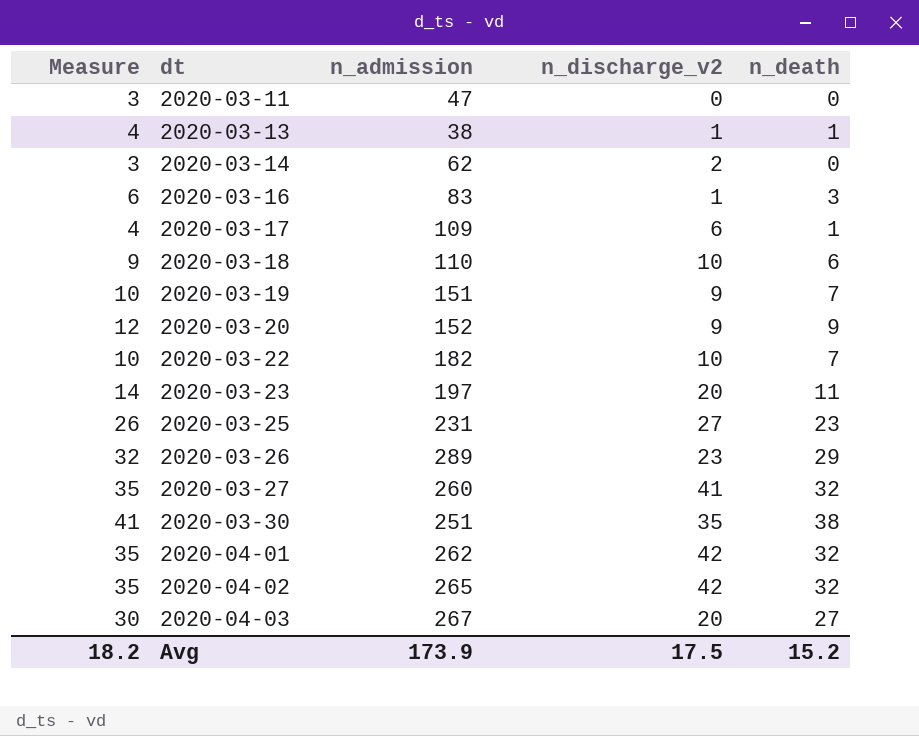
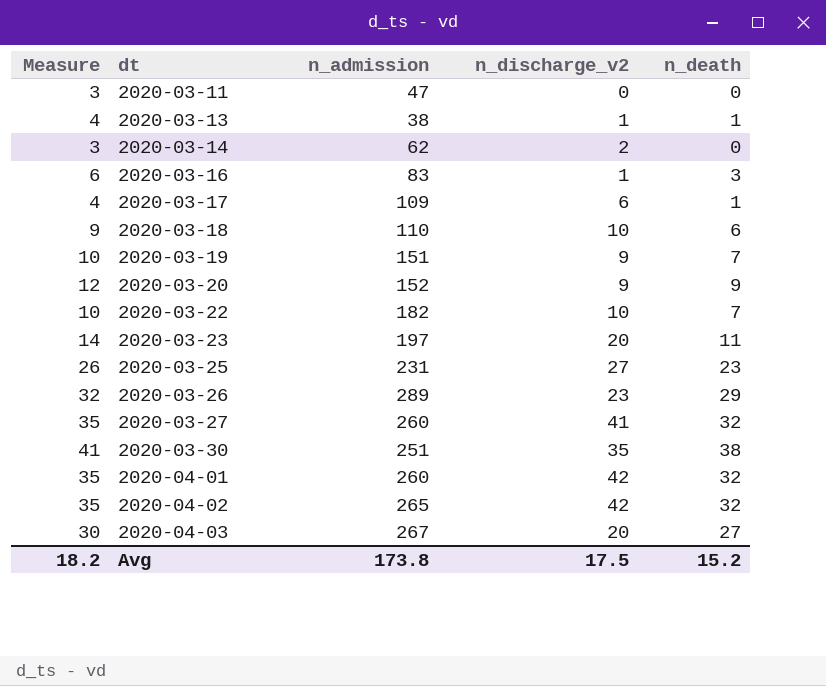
2020-04-01 | n_admission: 262 -> 260
Avg | n_admission: 173.9 -> 173.8

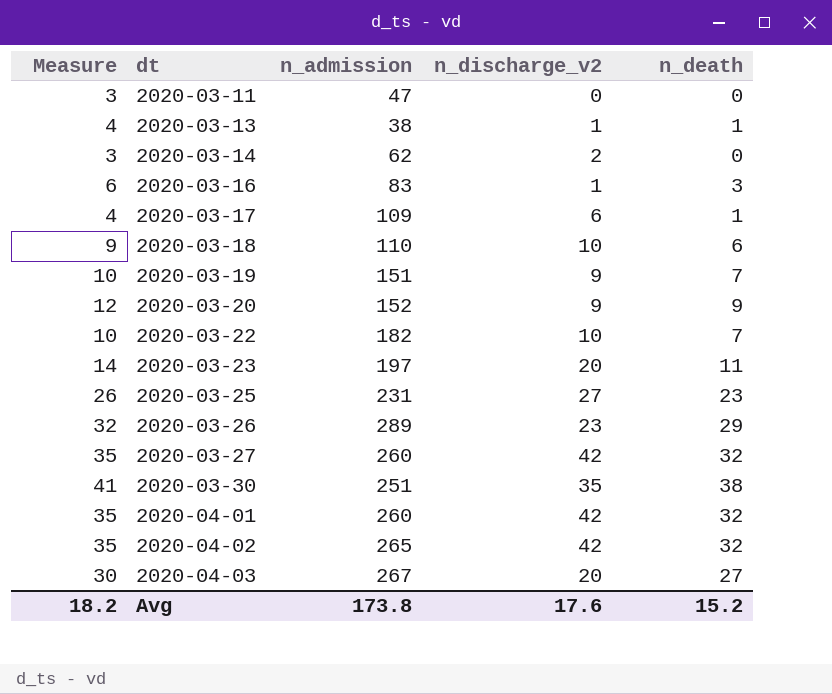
2020-03-27 | n_discharge_v2: 41 -> 42
Avg | n_discharge_v2: 17.5 -> 17.6

